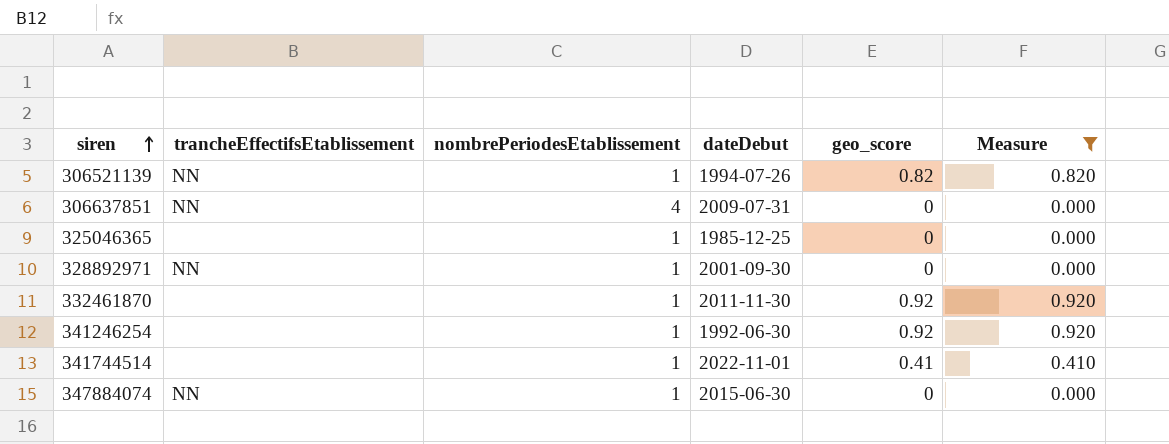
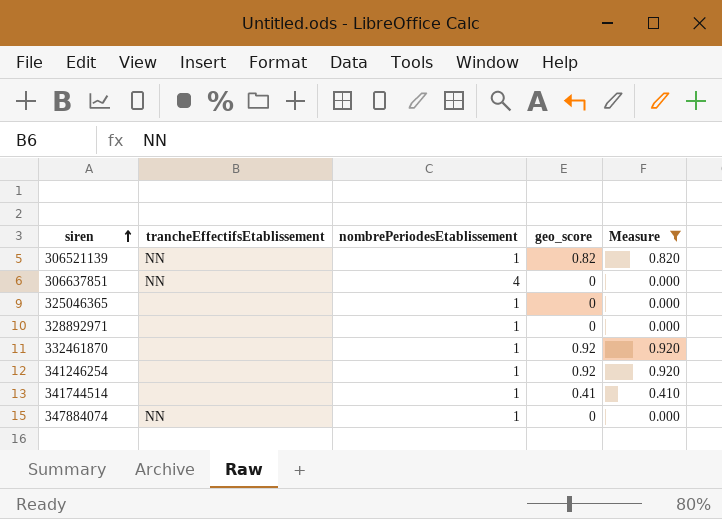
column dateDebut | position: 4 -> none
328892971 | trancheEffectifsEtablissement: NN -> none

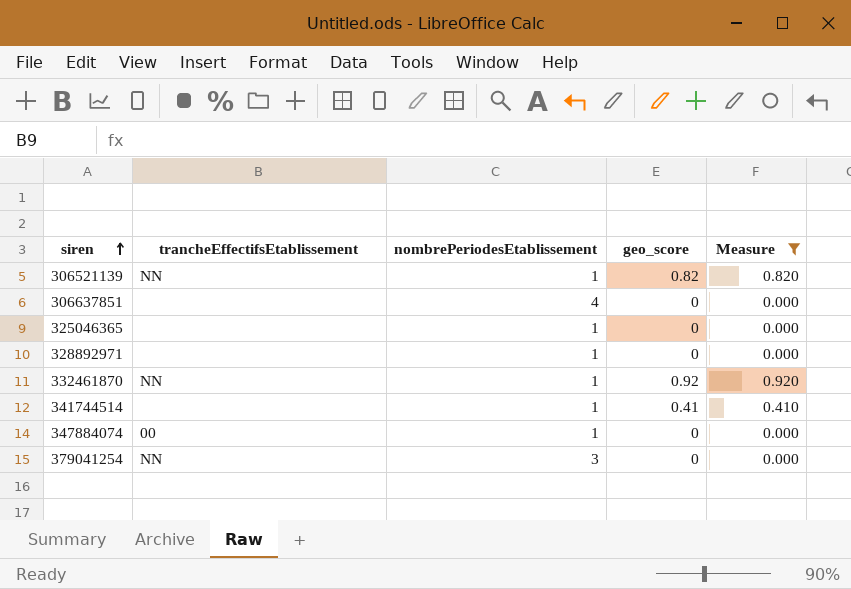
row 341246254: none | 1 | 0.92 | 0.920 -> none
306637851 | trancheEffectifsEtablissement: NN -> none
332461870 | trancheEffectifsEtablissement: none -> NN
347884074 | trancheEffectifsEtablissement: NN -> 00
row 379041254: none -> NN | 3 | 0 | 0.000

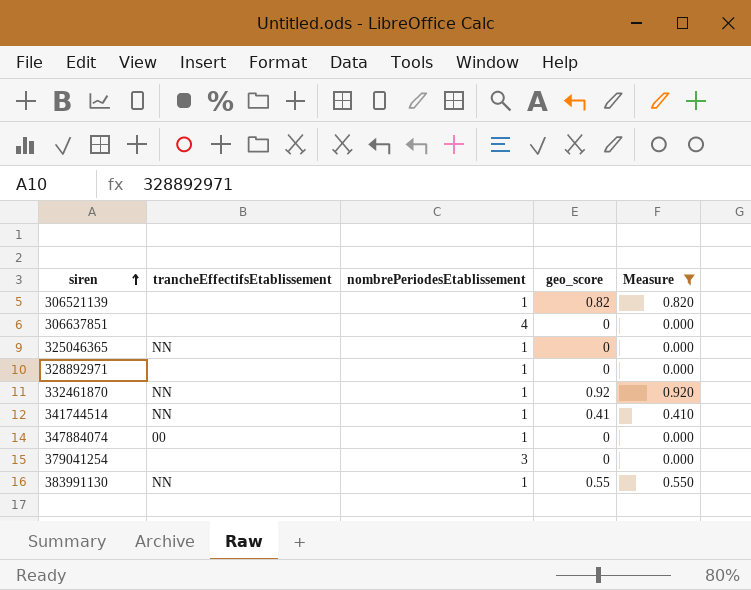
306521139 | trancheEffectifsEtablissement: NN -> none
325046365 | trancheEffectifsEtablissement: none -> NN
341744514 | trancheEffectifsEtablissement: none -> NN
379041254 | trancheEffectifsEtablissement: NN -> none
row 383991130: none -> NN | 1 | 0.55 | 0.550

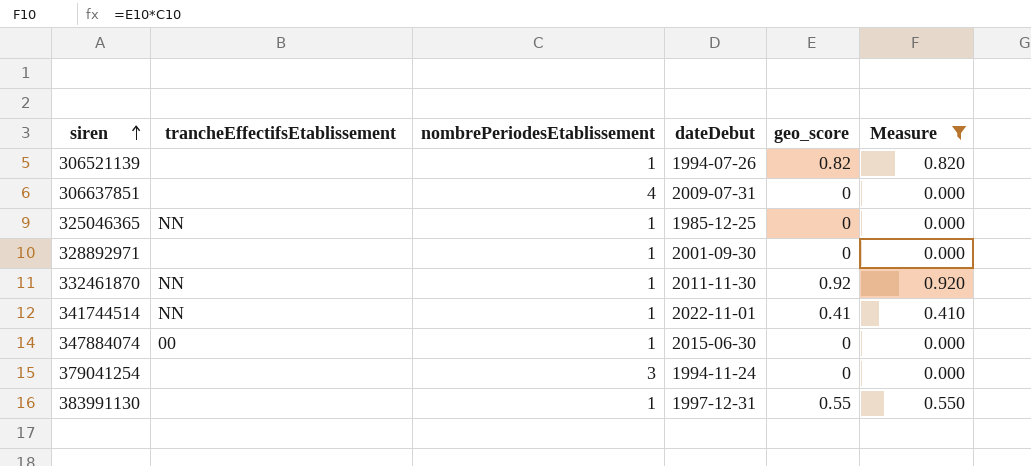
column dateDebut | position: none -> 4
383991130 | trancheEffectifsEtablissement: NN -> none

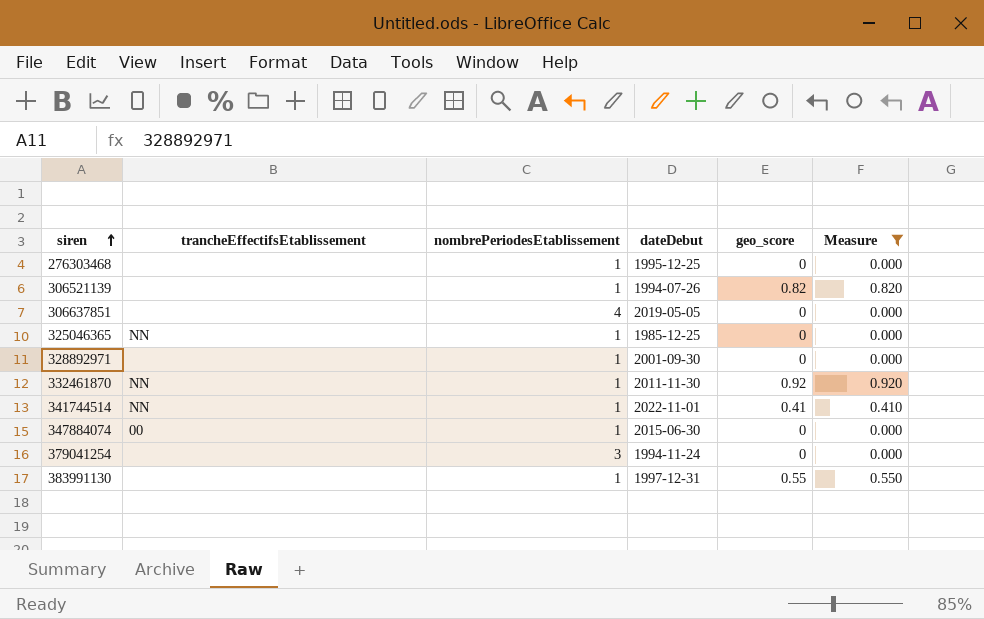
row 276303468: none -> none | 1 | 1995-12-25 | 0 | 0.000
306637851 | dateDebut: 2009-07-31 -> 2019-05-05

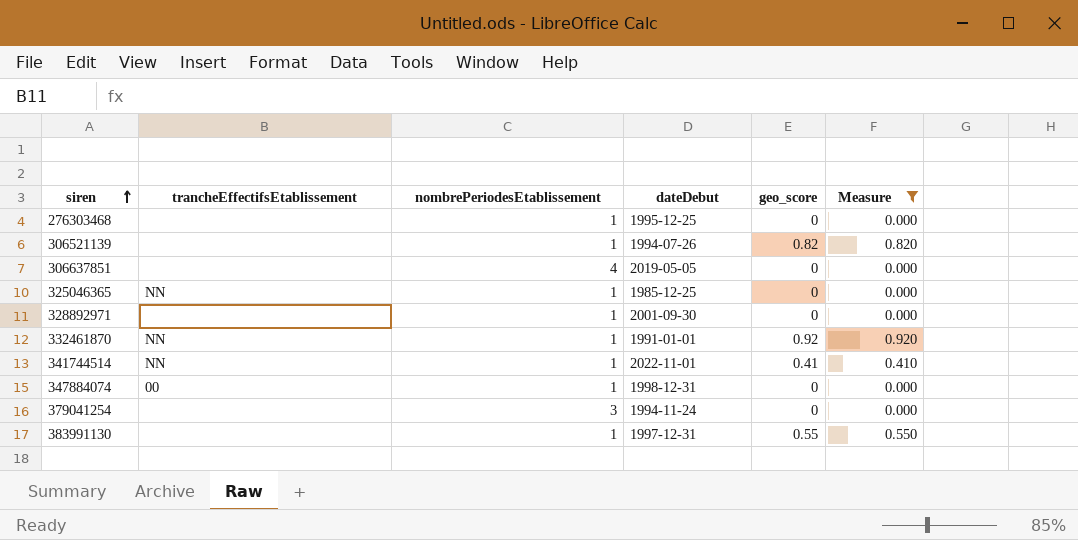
332461870 | dateDebut: 2011-11-30 -> 1991-01-01
347884074 | dateDebut: 2015-06-30 -> 1998-12-31

